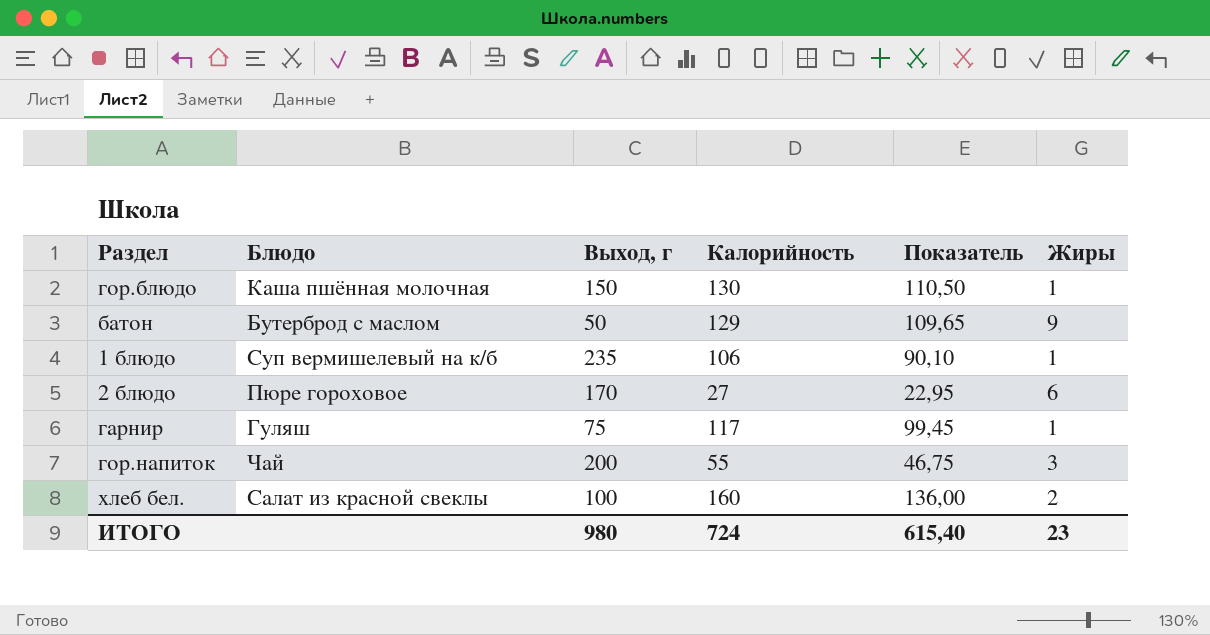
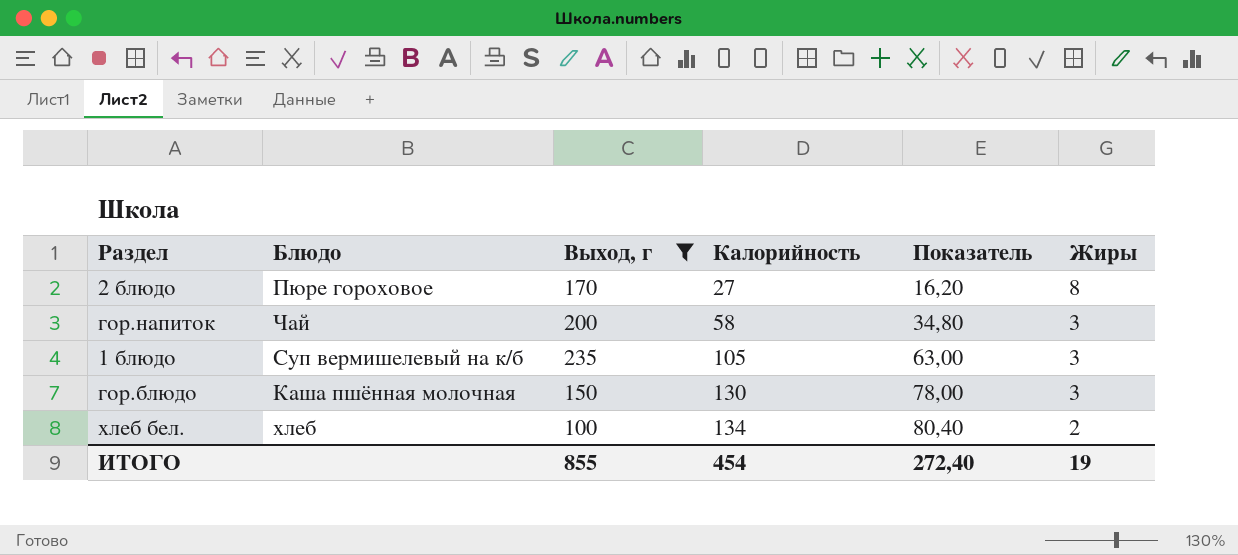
filter: none -> Выход, г >= 100
row order: none -> Калорийность ascending
column Показатель | formula: [Калорийность] * 0,85 -> [Калорийность] * 0,6
2 блюдо | Жиры: 6 -> 8
гор.напиток | Калорийность: 55 -> 58
1 блюдо | Калорийность: 106 -> 105
1 блюдо | Жиры: 1 -> 3
гор.блюдо | Жиры: 1 -> 3
хлеб бел. | Блюдо: Салат из красной свеклы -> хлеб
хлеб бел. | Калорийность: 160 -> 134
ИТОГО | Выход, г: 980 -> 855
ИТОГО | Калорийность: 724 -> 454
ИТОГО | Показатель: 615,40 -> 272,40
ИТОГО | Жиры: 23 -> 19

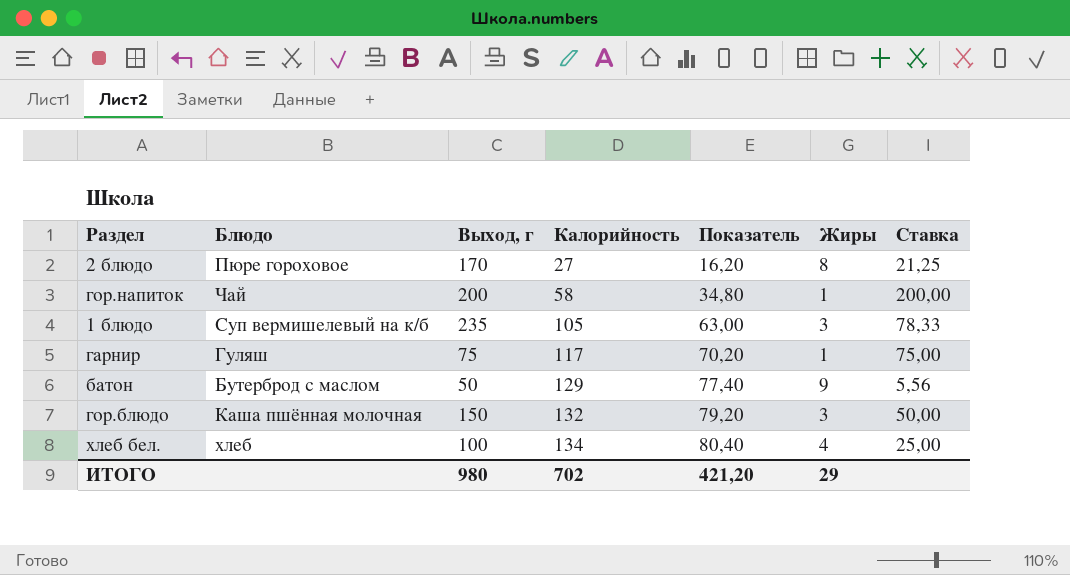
filter: Выход, г >= 100 -> none
column Ставка | formula: none -> [Выход, г] / [Жиры]
гор.напиток | Жиры: 3 -> 1
гор.блюдо | Калорийность: 130 -> 132
гор.блюдо | Показатель: 78,00 -> 79,20
хлеб бел. | Жиры: 2 -> 4
ИТОГО | Выход, г: 855 -> 980
ИТОГО | Калорийность: 454 -> 702
ИТОГО | Показатель: 272,40 -> 421,20
ИТОГО | Жиры: 19 -> 29

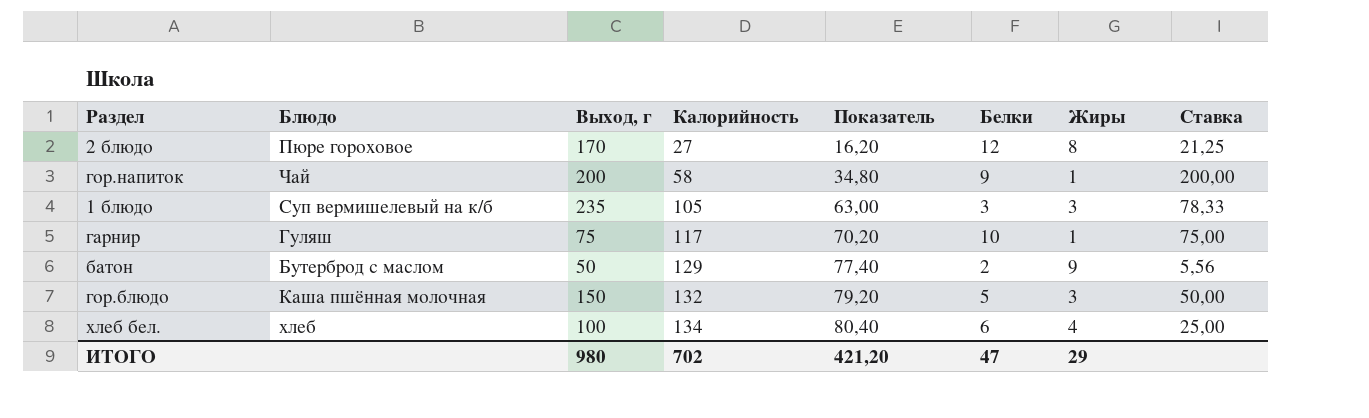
column Белки | position: none -> 6

